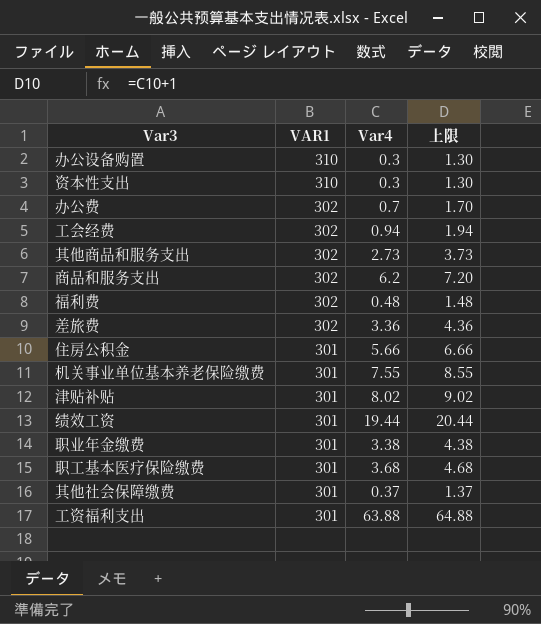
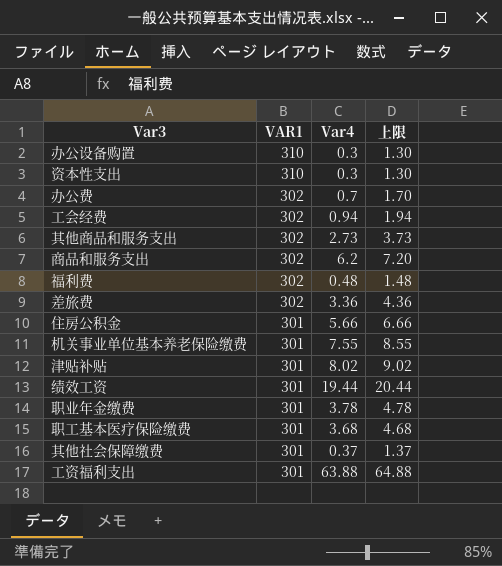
职业年金缴费 | Var4: 3.38 -> 3.78
职业年金缴费 | 上限: 4.38 -> 4.78

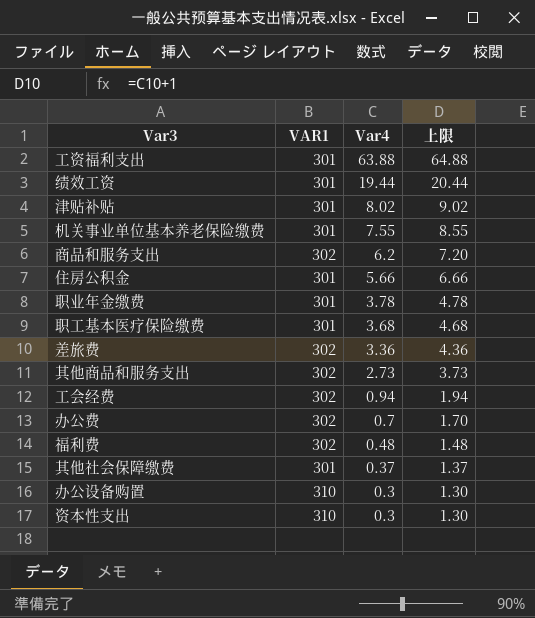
row order: VAR1 descending -> Var4 descending

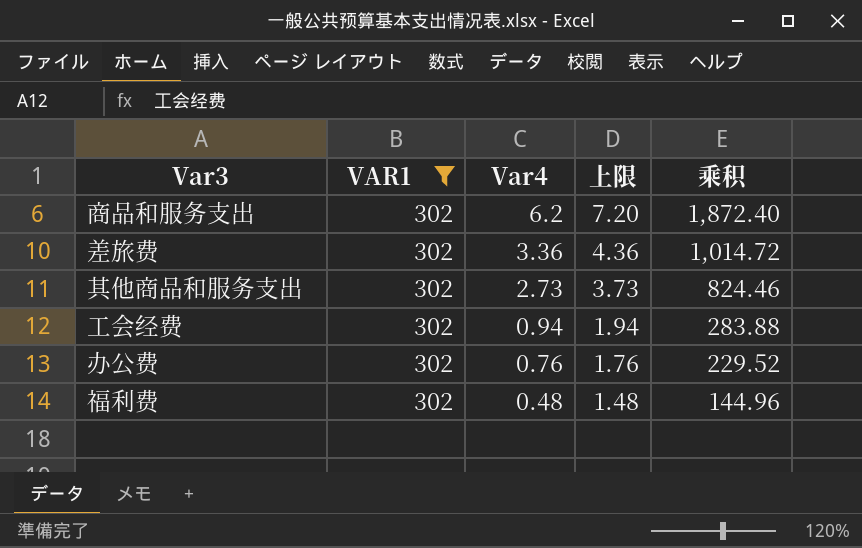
filter: none -> VAR1 = 302
column 乘积 | formula: none -> [VAR1] * [Var4]
办公费 | Var4: 0.7 -> 0.76
办公费 | 上限: 1.70 -> 1.76

